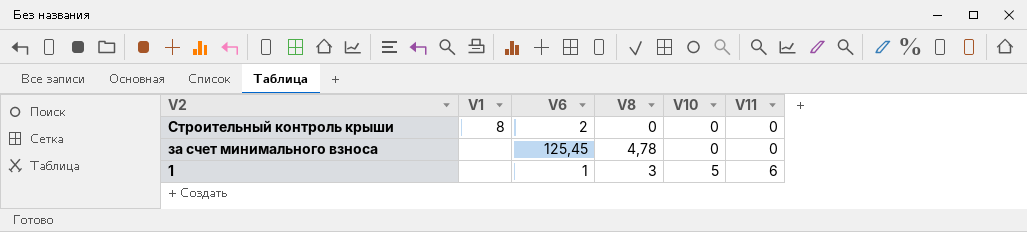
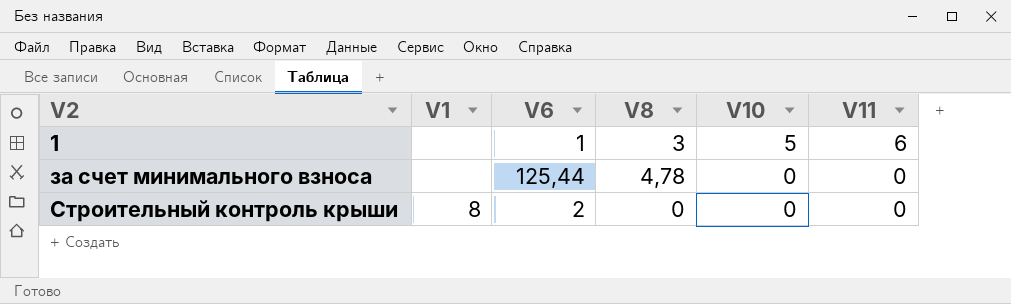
row order: V2 descending -> V2 ascending
за счет минимального взноса | V6: 125,45 -> 125,44

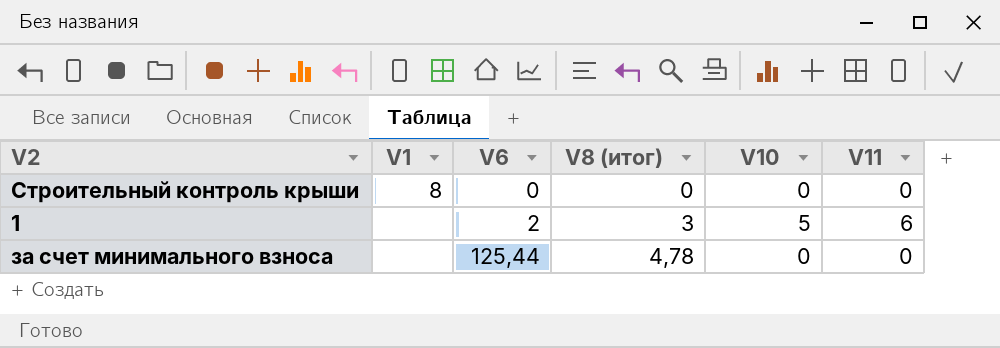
row order: V2 ascending -> V6 ascending
column name: V8 -> V8 (итог)
Строительный контроль крыши | V6: 2 -> 0
1 | V6: 1 -> 2

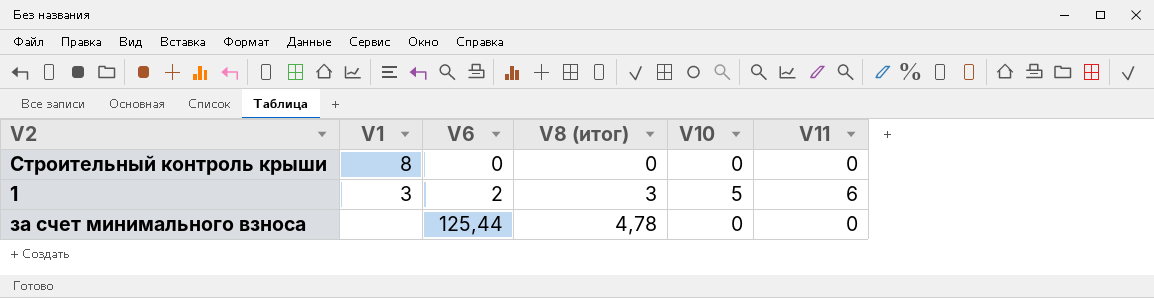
1 | V1: none -> 3

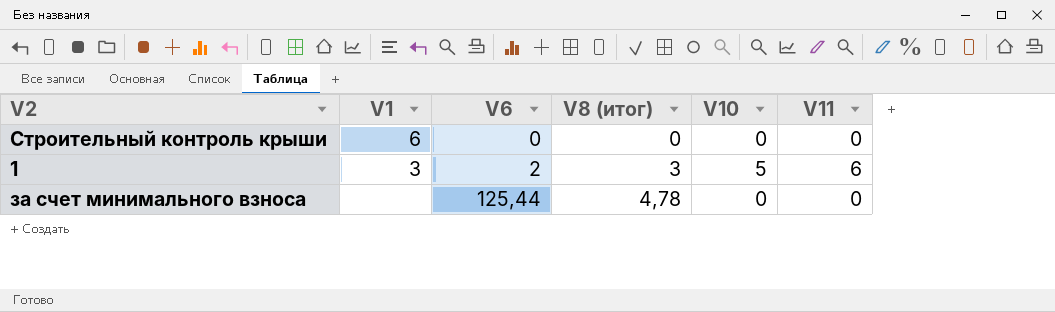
Строительный контроль крыши | V1: 8 -> 6

